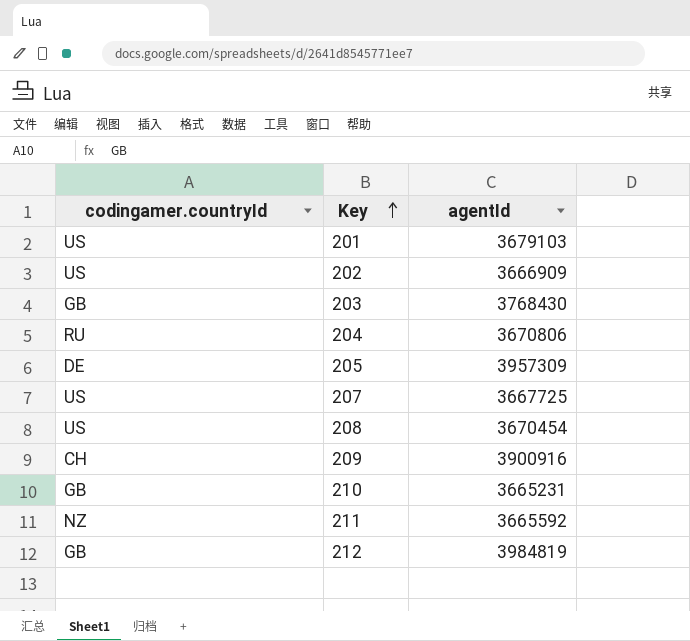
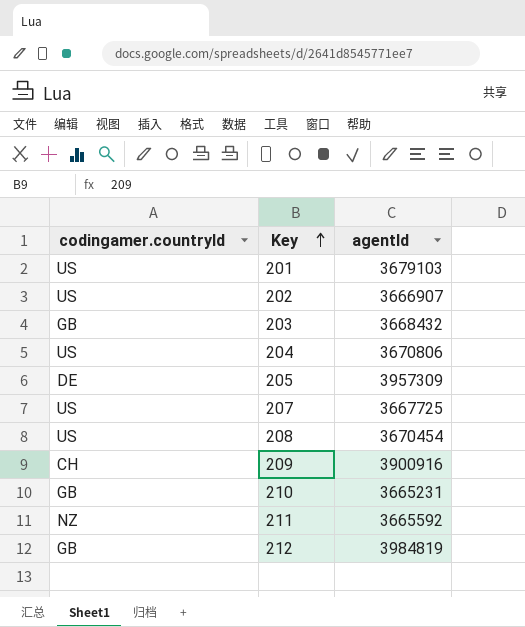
202 | agentId: 3666909 -> 3666907
203 | agentId: 3768430 -> 3668432
204 | codingamer.countryId: RU -> US

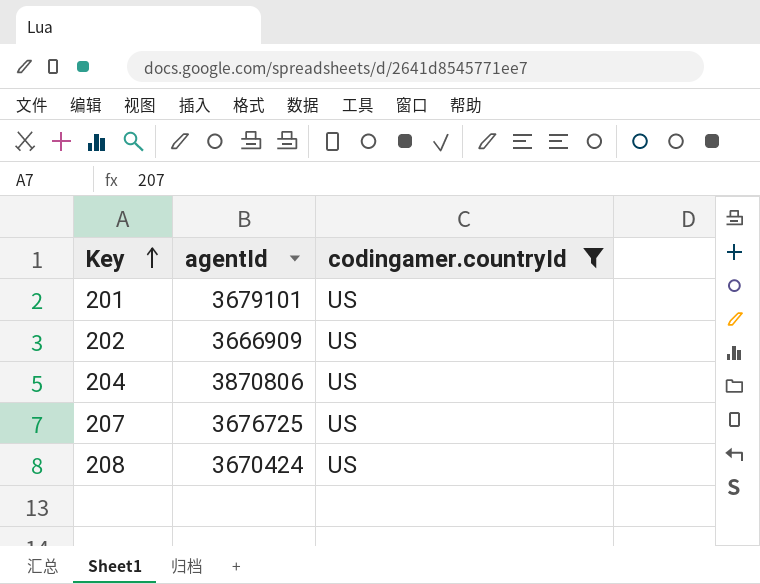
filter: none -> codingamer.countryId = US
column codingamer.countryId | position: 1 -> 3
201 | agentId: 3679103 -> 3679101
202 | agentId: 3666907 -> 3666909
204 | agentId: 3670806 -> 3870806
207 | agentId: 3667725 -> 3676725
208 | agentId: 3670454 -> 3670424

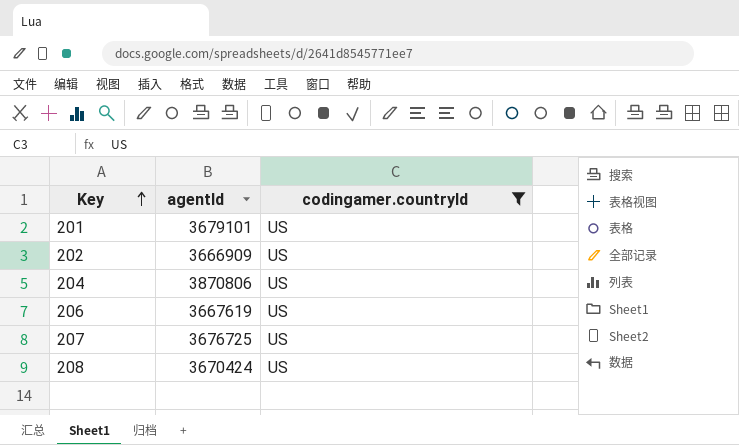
row 206: none -> 3667619 | US

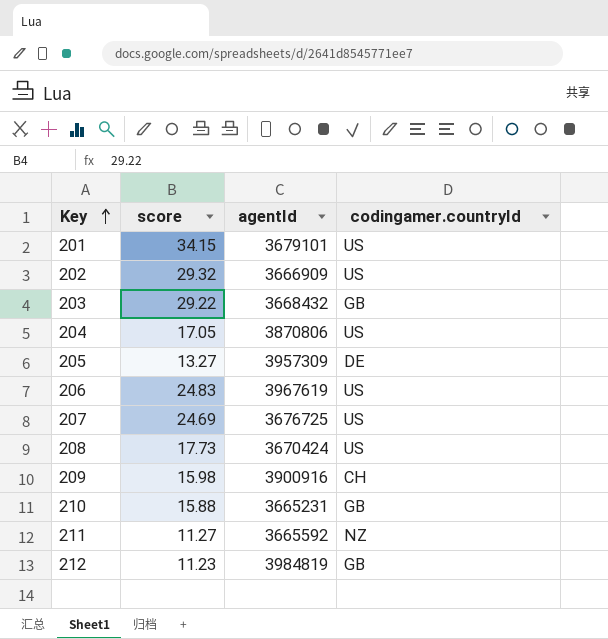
filter: codingamer.countryId = US -> none
column score | position: none -> 2
206 | agentId: 3667619 -> 3967619

